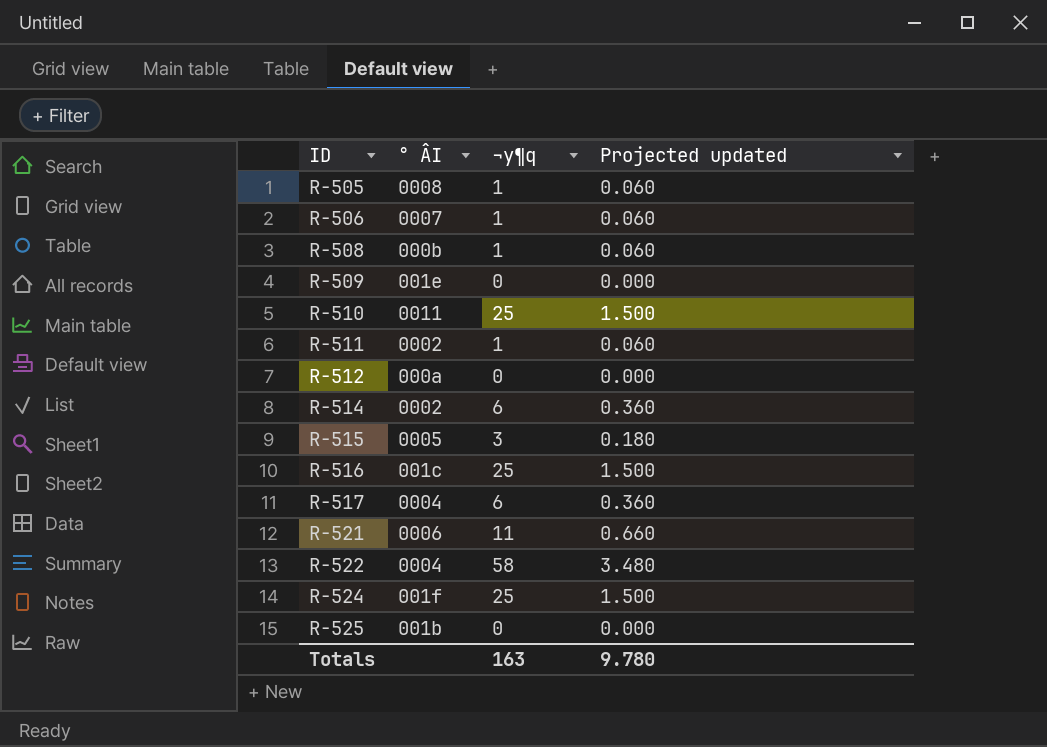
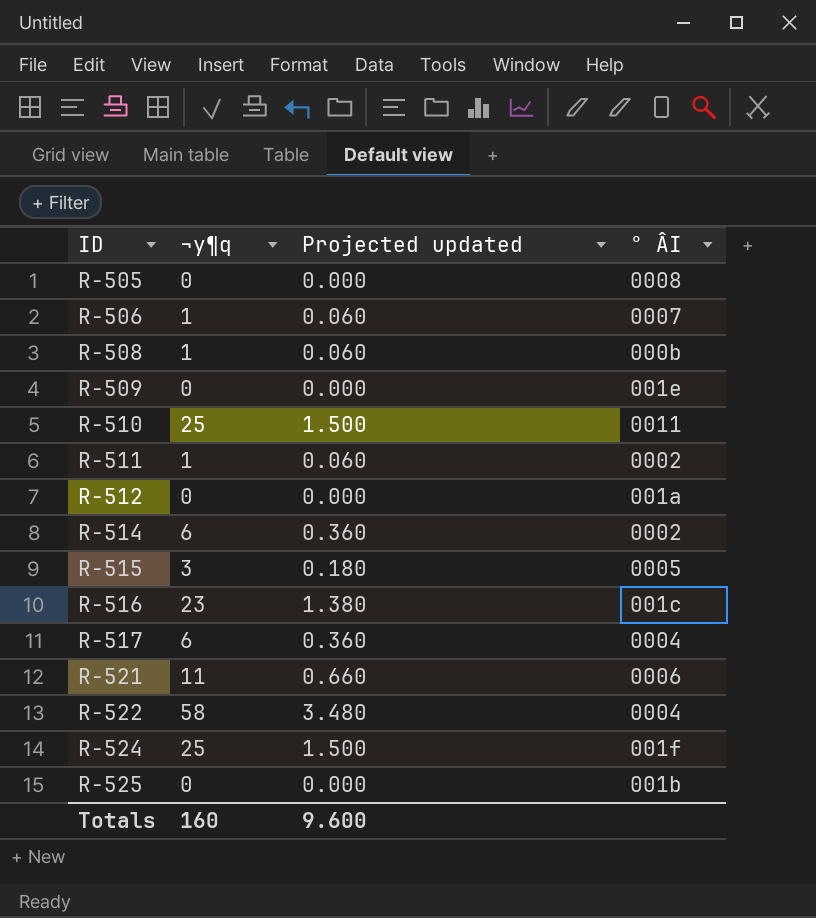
column ° ÂI | position: 2 -> 4
R-505 | ¬y¶q: 1 -> 0
R-505 | Projected updated: 0.060 -> 0.000
R-512 | ° ÂI: 000a -> 001a
R-516 | ¬y¶q: 25 -> 23
R-516 | Projected updated: 1.500 -> 1.380
Totals | ¬y¶q: 163 -> 160
Totals | Projected updated: 9.780 -> 9.600

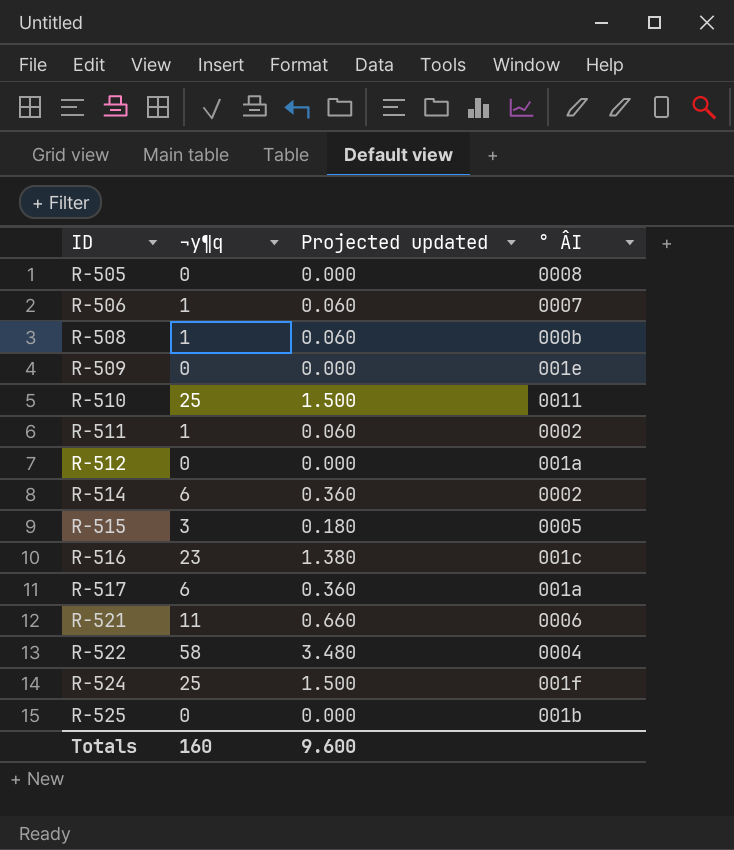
R-517 | ° ÂI: 0004 -> 001a

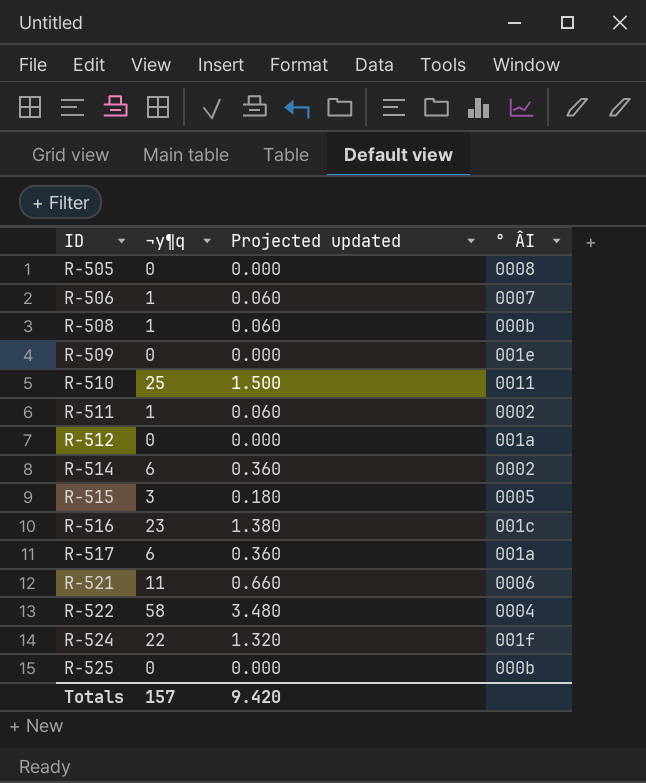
R-524 | ¬y¶q: 25 -> 22
R-524 | Projected updated: 1.500 -> 1.320
R-525 | ° ÂI: 001b -> 000b
Totals | ¬y¶q: 160 -> 157
Totals | Projected updated: 9.600 -> 9.420

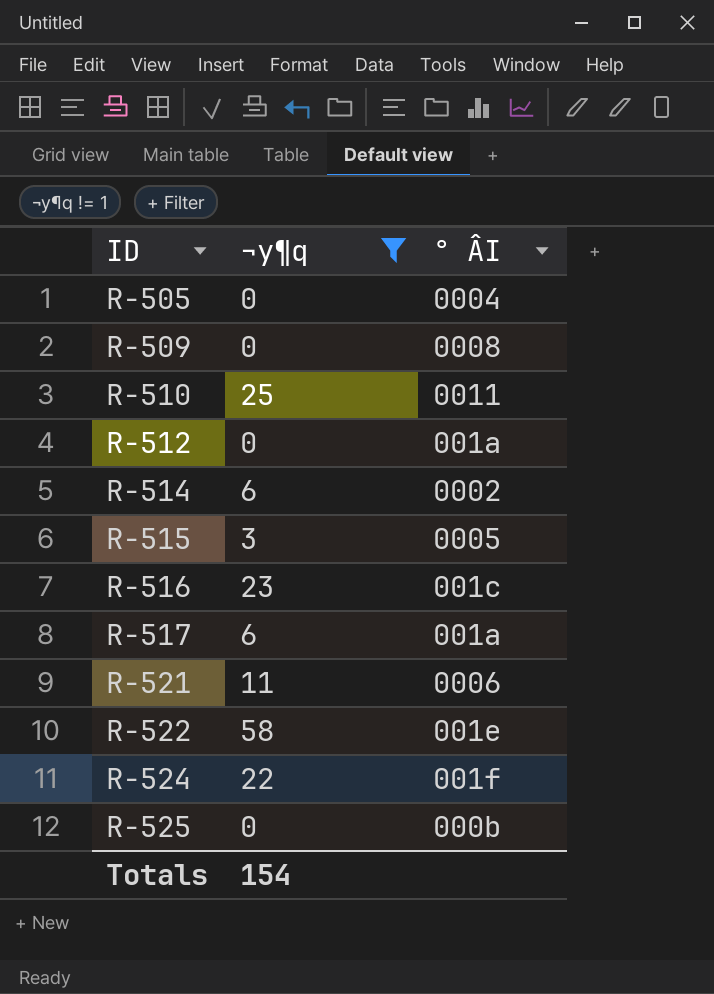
filter: none -> ¬y¶q != 1
column Projected updated | formula: [¬y¶q] * 0.06 -> none
R-505 | ° ÂI: 0008 -> 0004
R-509 | ° ÂI: 001e -> 0008
R-522 | ° ÂI: 0004 -> 001e
Totals | ¬y¶q: 157 -> 154

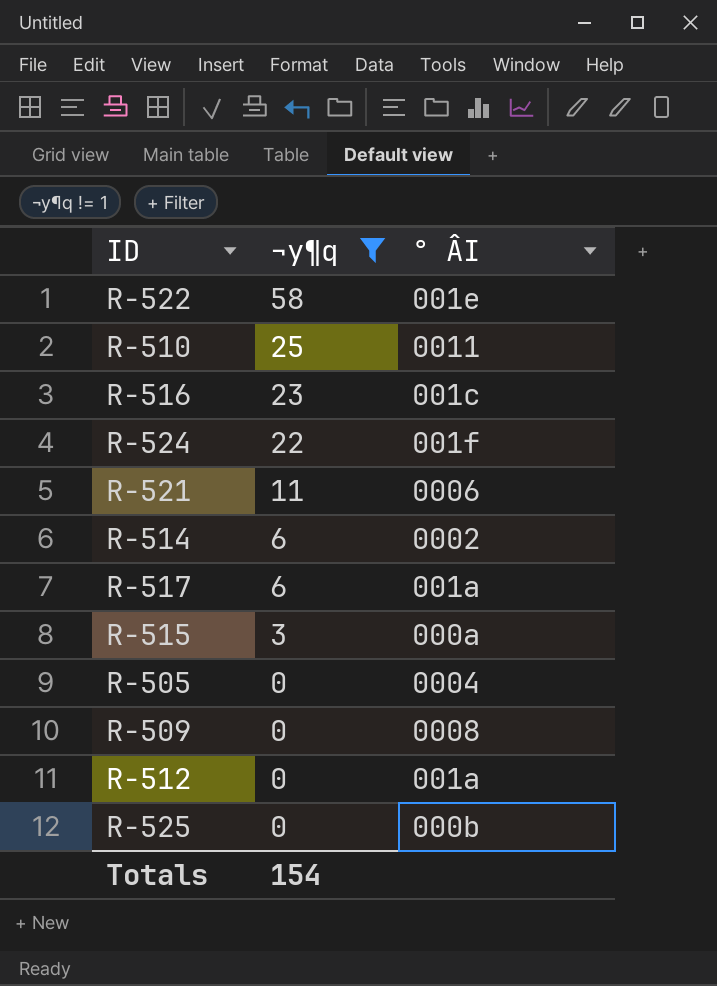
row order: ID ascending -> ¬y¶q descending
R-515 | ° ÂI: 0005 -> 000a

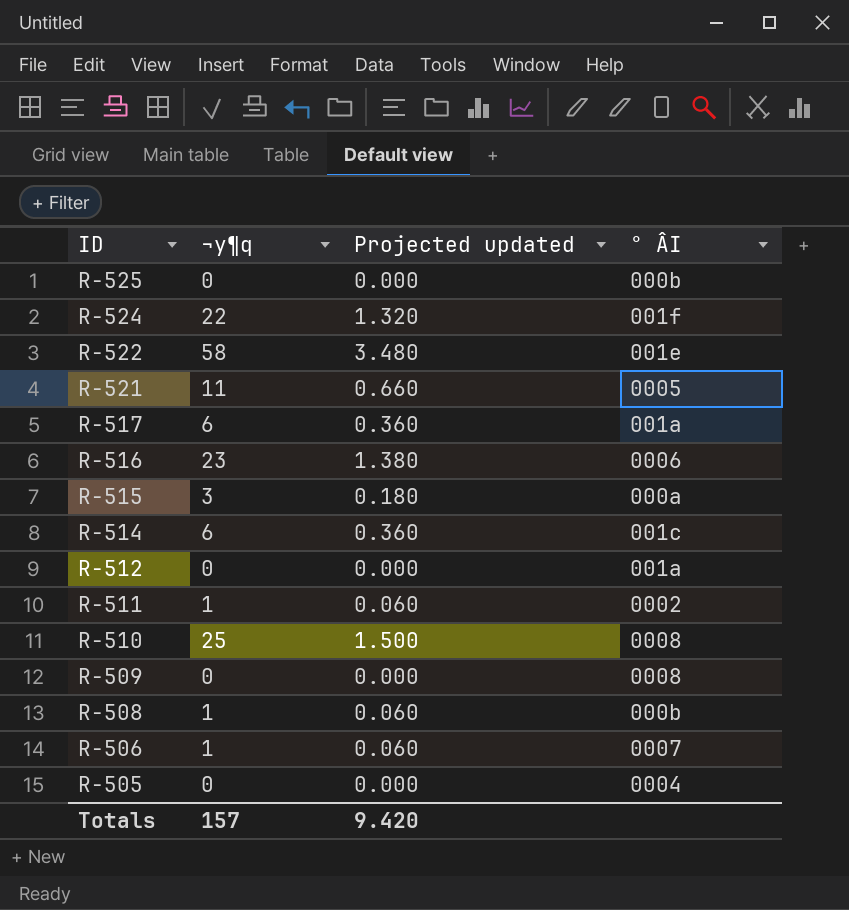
filter: ¬y¶q != 1 -> none
row order: ¬y¶q descending -> ID descending
column Projected updated | formula: none -> [¬y¶q] * 0.06
R-521 | ° ÂI: 0006 -> 0005
R-516 | ° ÂI: 001c -> 0006
R-514 | ° ÂI: 0002 -> 001c
R-510 | ° ÂI: 0011 -> 0008
Totals | ¬y¶q: 154 -> 157

